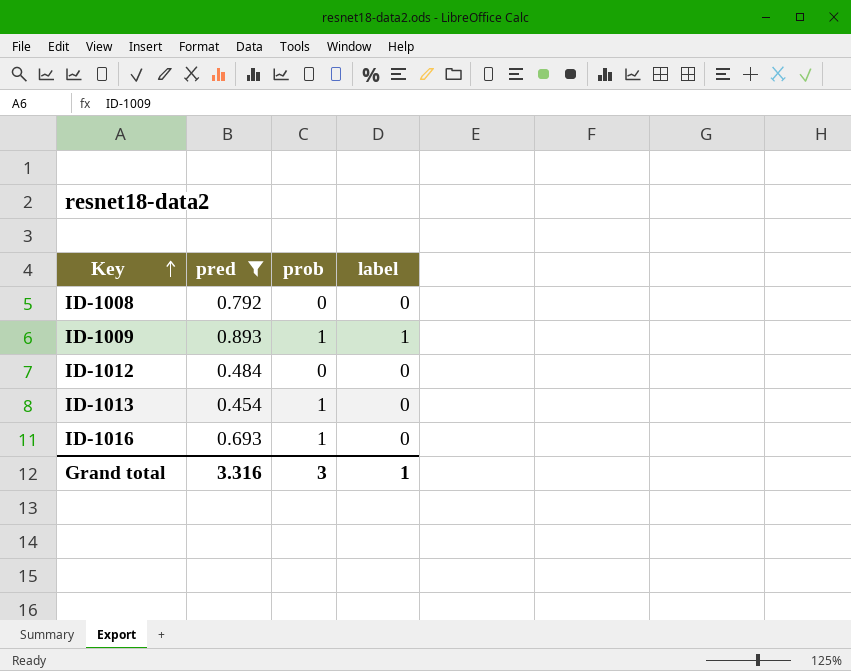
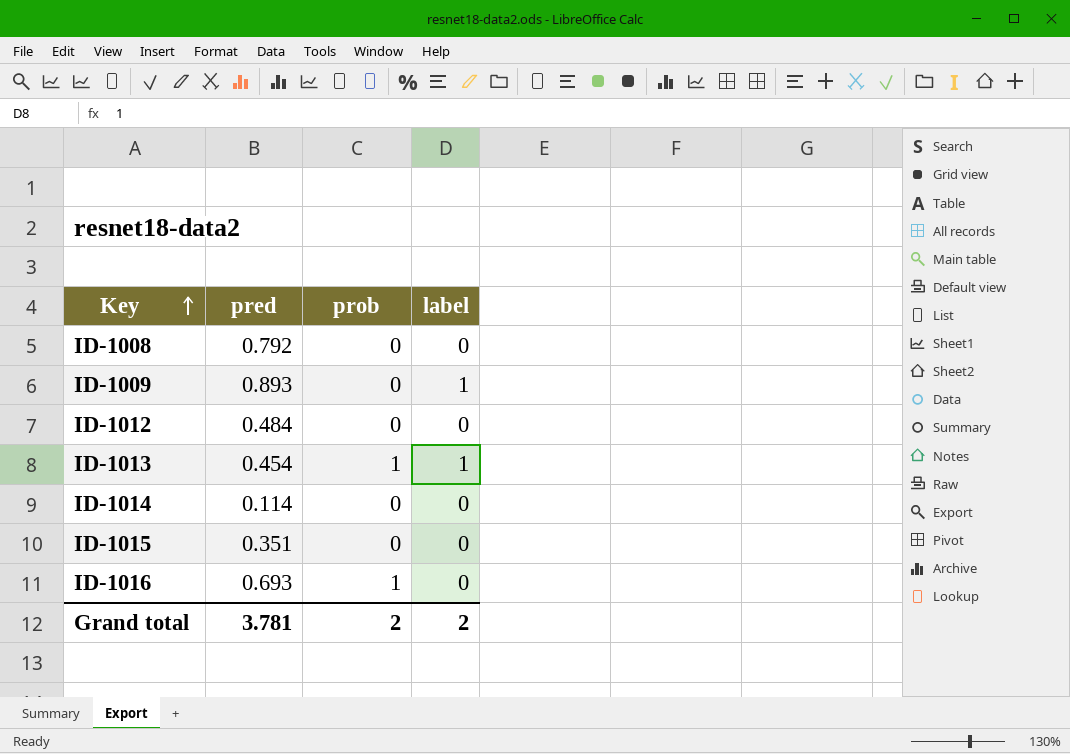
filter: pred >= 0.454 -> none
ID-1009 | prob: 1 -> 0
ID-1013 | label: 0 -> 1
Grand total | pred: 3.316 -> 3.781
Grand total | prob: 3 -> 2
Grand total | label: 1 -> 2

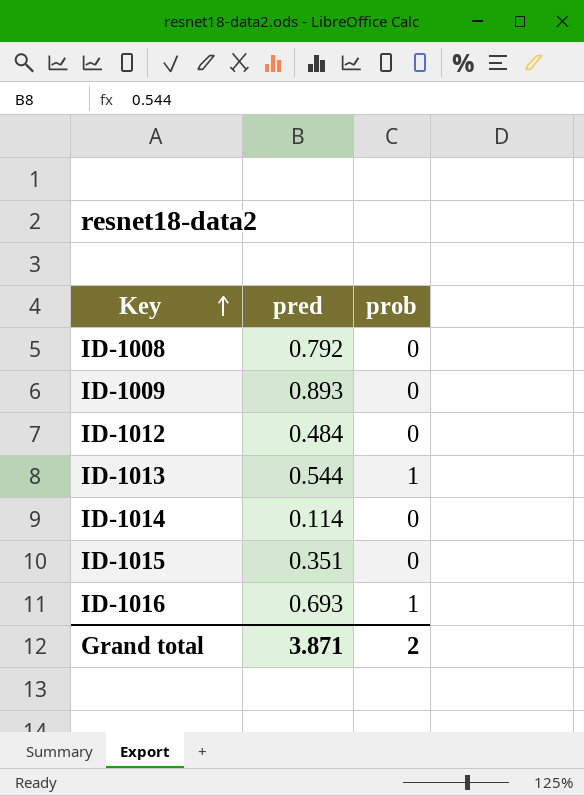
column label | position: 4 -> none
ID-1013 | pred: 0.454 -> 0.544
Grand total | pred: 3.781 -> 3.871

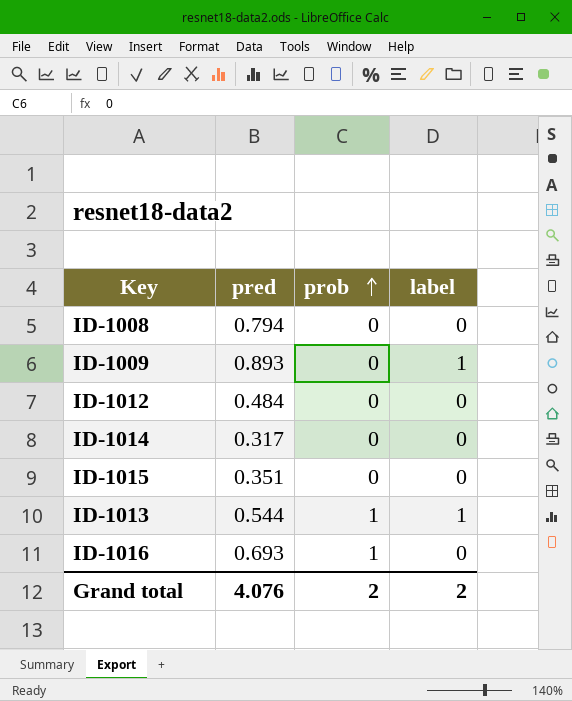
row order: Key ascending -> prob ascending
column label | position: none -> 4
ID-1008 | pred: 0.792 -> 0.794
ID-1014 | pred: 0.114 -> 0.317
Grand total | pred: 3.871 -> 4.076

